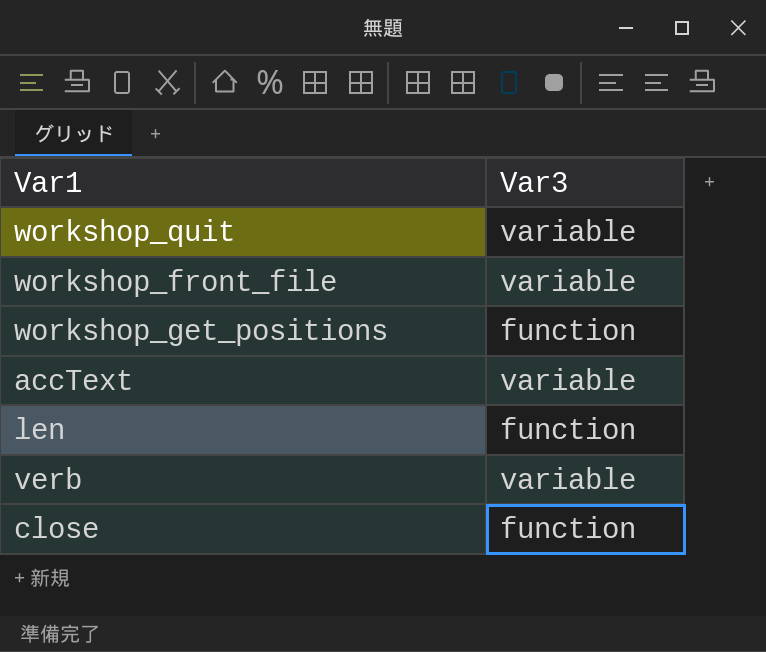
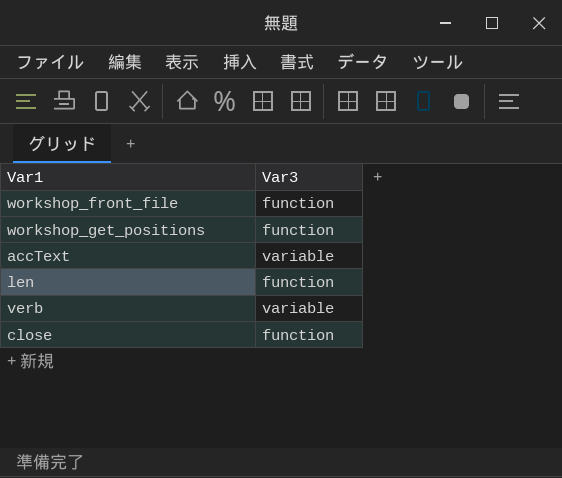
row workshop_quit: variable -> none
workshop_front_file | Var3: variable -> function

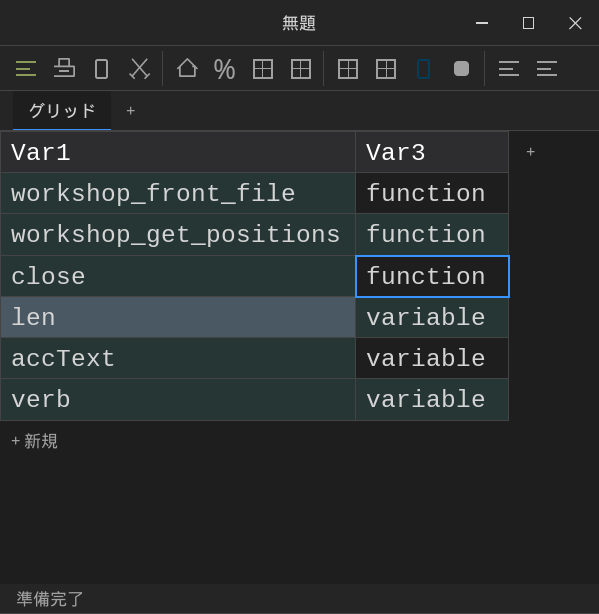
row order: none -> Var3 ascending
len | Var3: function -> variable

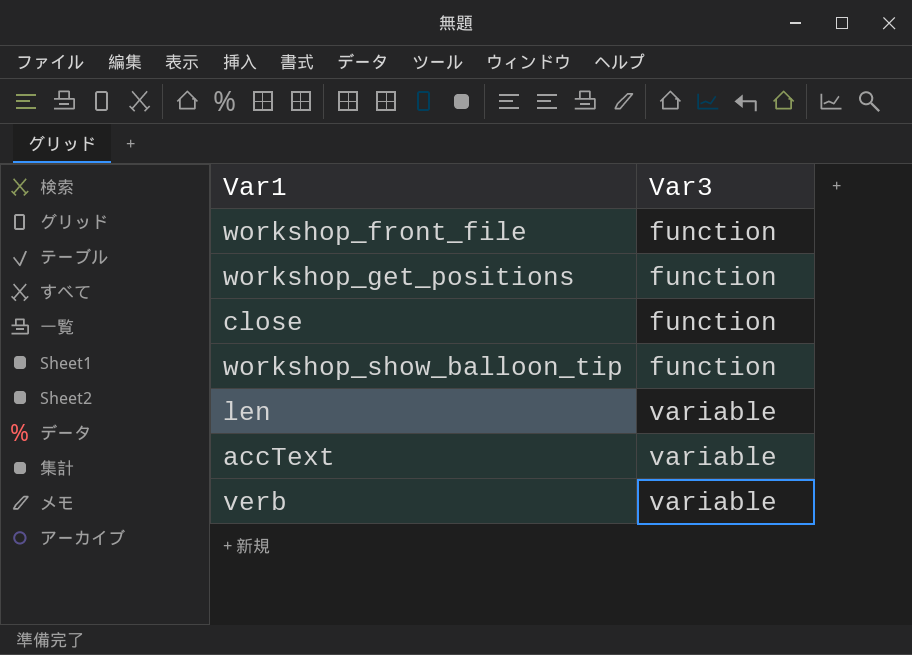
row workshop_show_balloon_tip: none -> function

